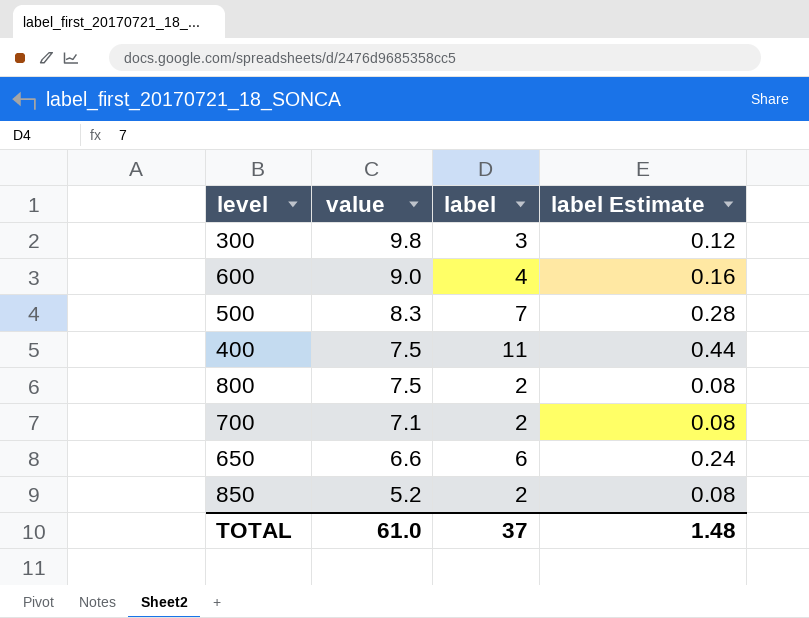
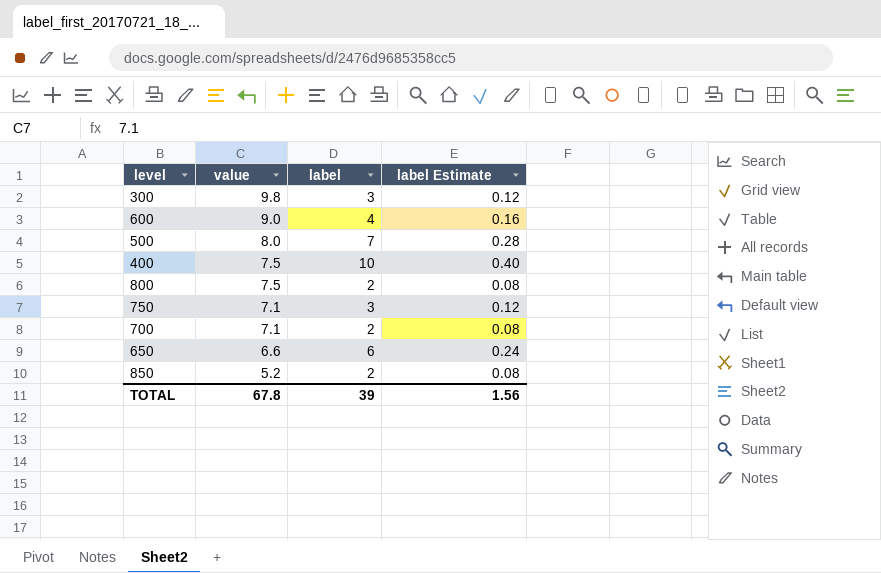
500 | value: 8.3 -> 8.0
400 | label: 11 -> 10
400 | label Estimate: 0.44 -> 0.40
row 750: none -> 7.1 | 3 | 0.12
TOTAL | value: 61.0 -> 67.8
TOTAL | label: 37 -> 39
TOTAL | label Estimate: 1.48 -> 1.56

